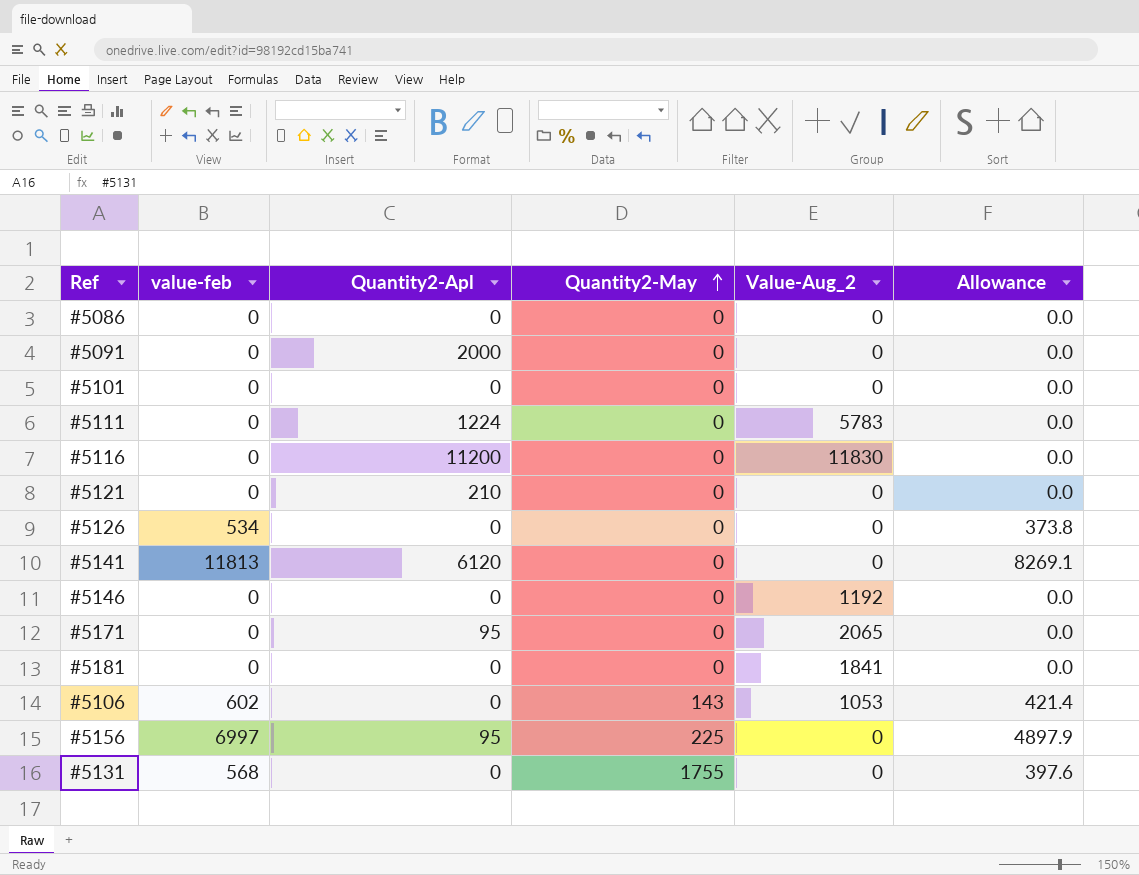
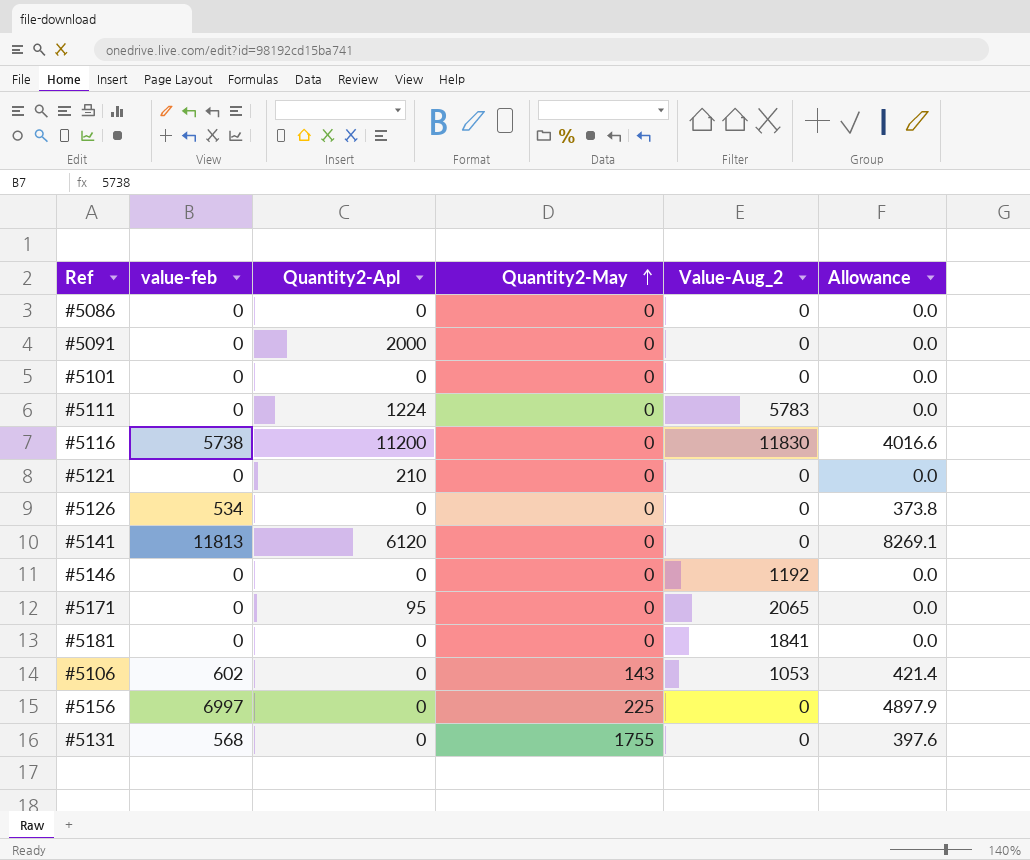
#5116 | value-feb: 0 -> 5738
#5116 | Allowance: 0.0 -> 4016.6
#5156 | Quantity2-Apl: 95 -> 0

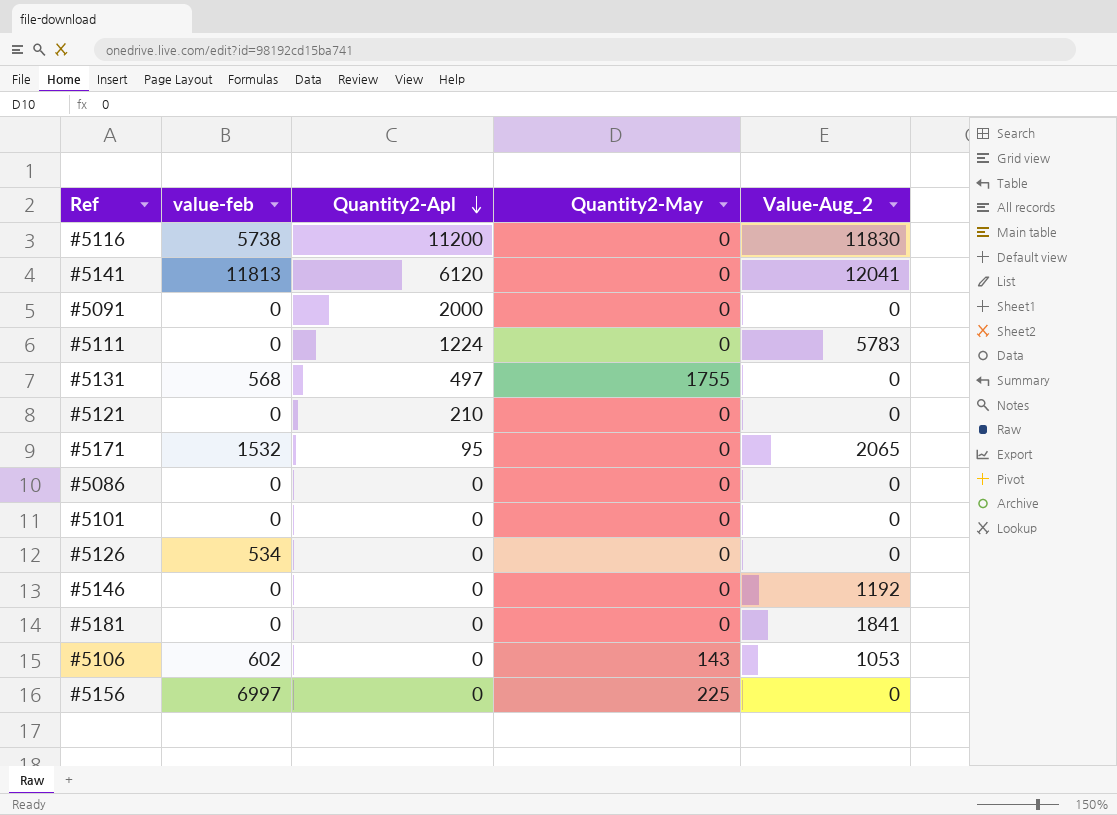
row order: Quantity2-May ascending -> Quantity2-Apl descending
column Allowance | formula: [value-feb] * 0.7 -> none
#5141 | Value-Aug_2: 0 -> 12041
#5131 | Quantity2-Apl: 0 -> 497
#5171 | value-feb: 0 -> 1532

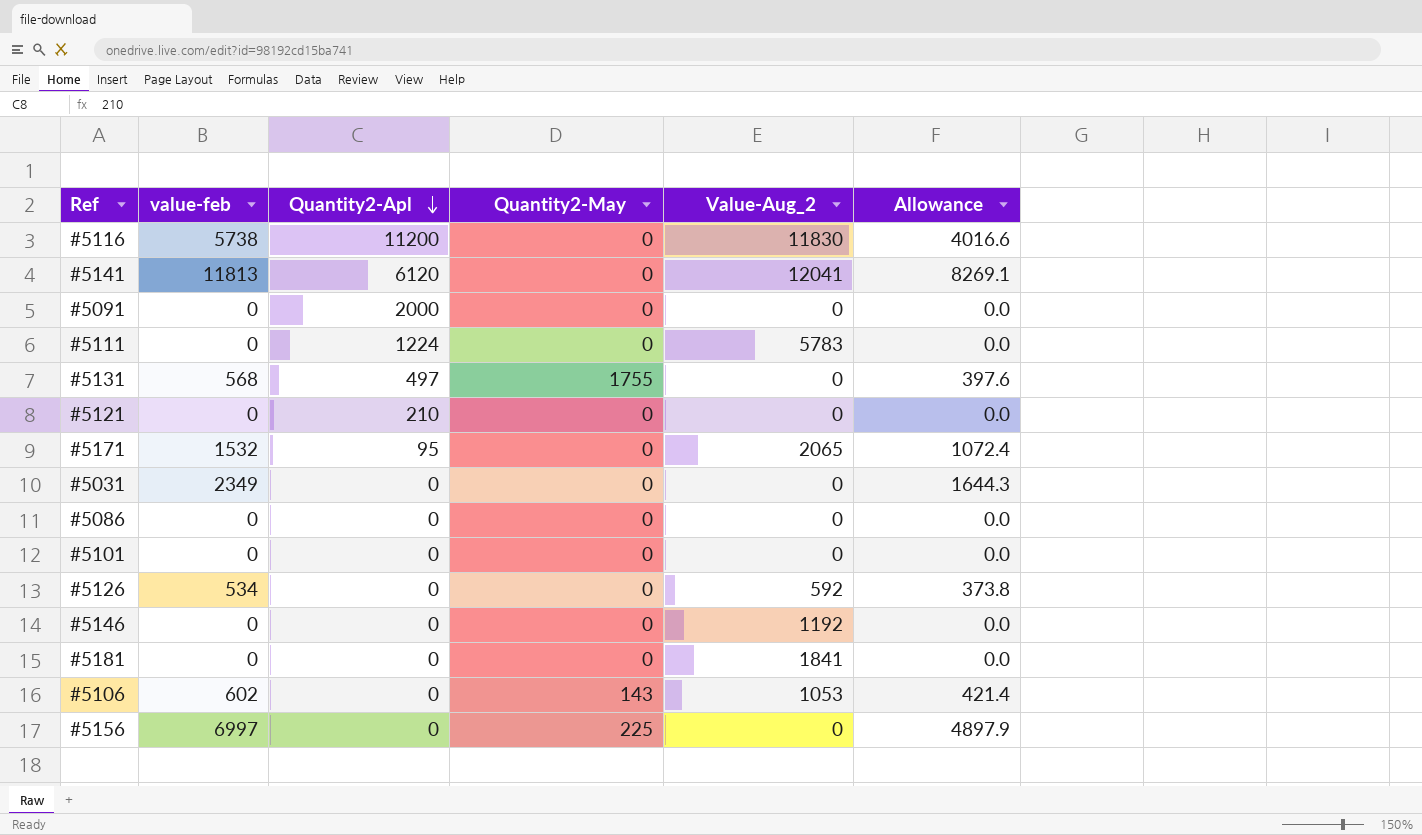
column Allowance | formula: none -> [value-feb] * 0.7
row #5031: none -> 2349 | 0 | 0 | 0 | 1644.3
#5126 | Value-Aug_2: 0 -> 592

